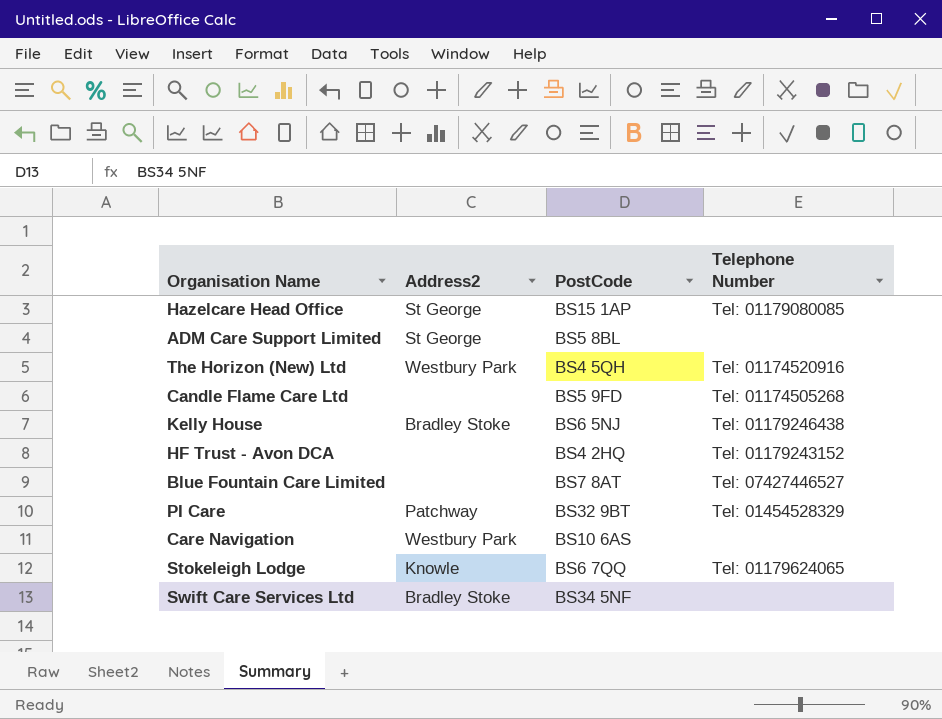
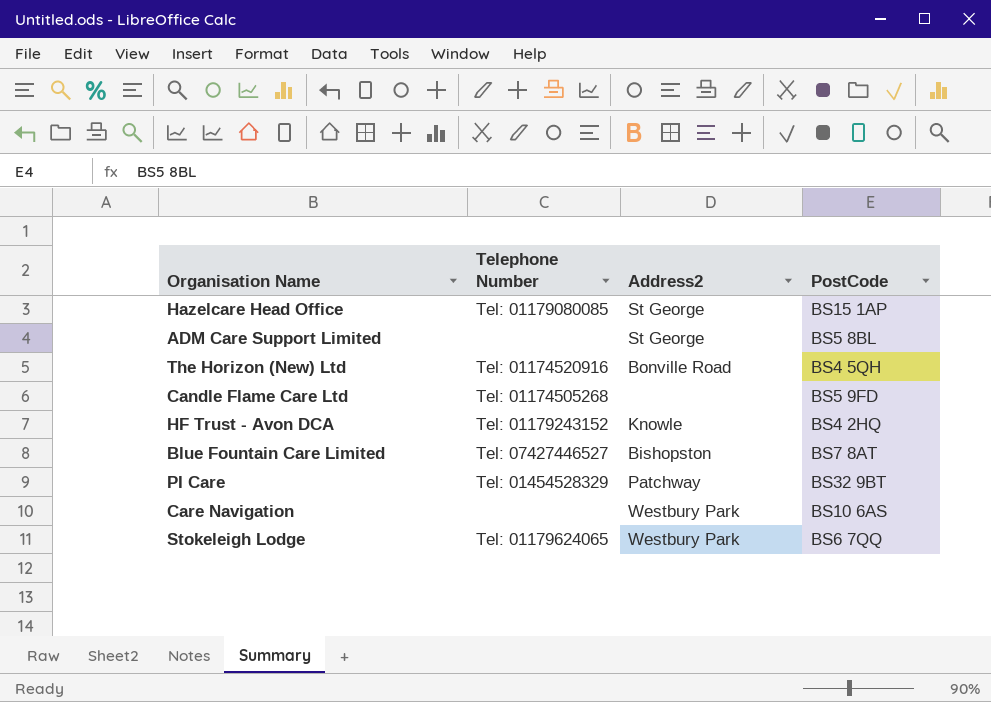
column Telephone Number | position: 4 -> 2
row Kelly House: Bradley Stoke | BS6 5NJ | Tel: 01179246438 -> none
row Swift Care Services Ltd: Bradley Stoke | BS34 5NF | none -> none
The Horizon (New) Ltd | Address2: Westbury Park -> Bonville Road
HF Trust - Avon DCA | Address2: none -> Knowle
Blue Fountain Care Limited | Address2: none -> Bishopston
Stokeleigh Lodge | Address2: Knowle -> Westbury Park

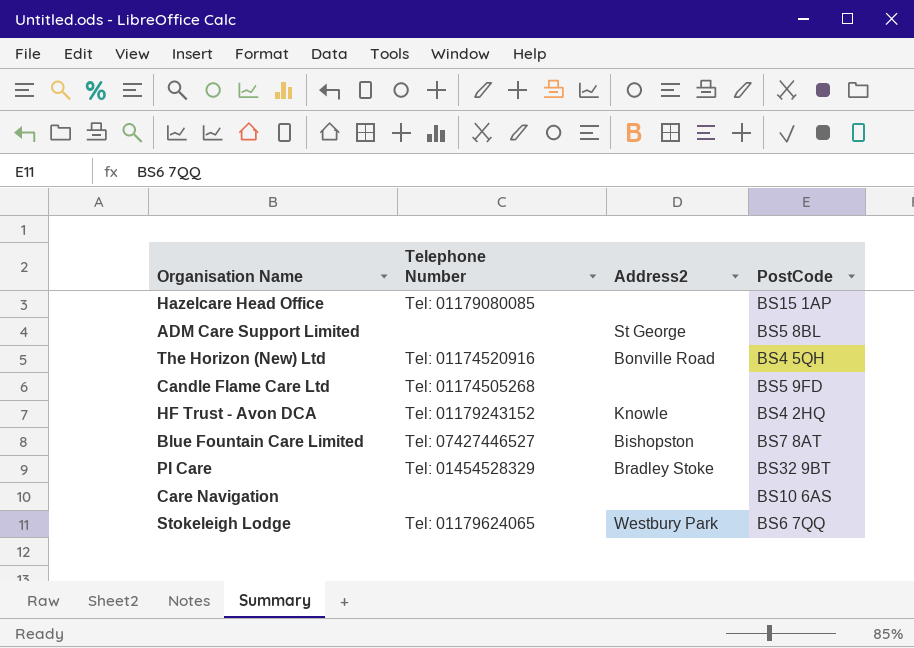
Hazelcare Head Office | Address2: St George -> none
PI Care | Address2: Patchway -> Bradley Stoke
Care Navigation | Address2: Westbury Park -> none

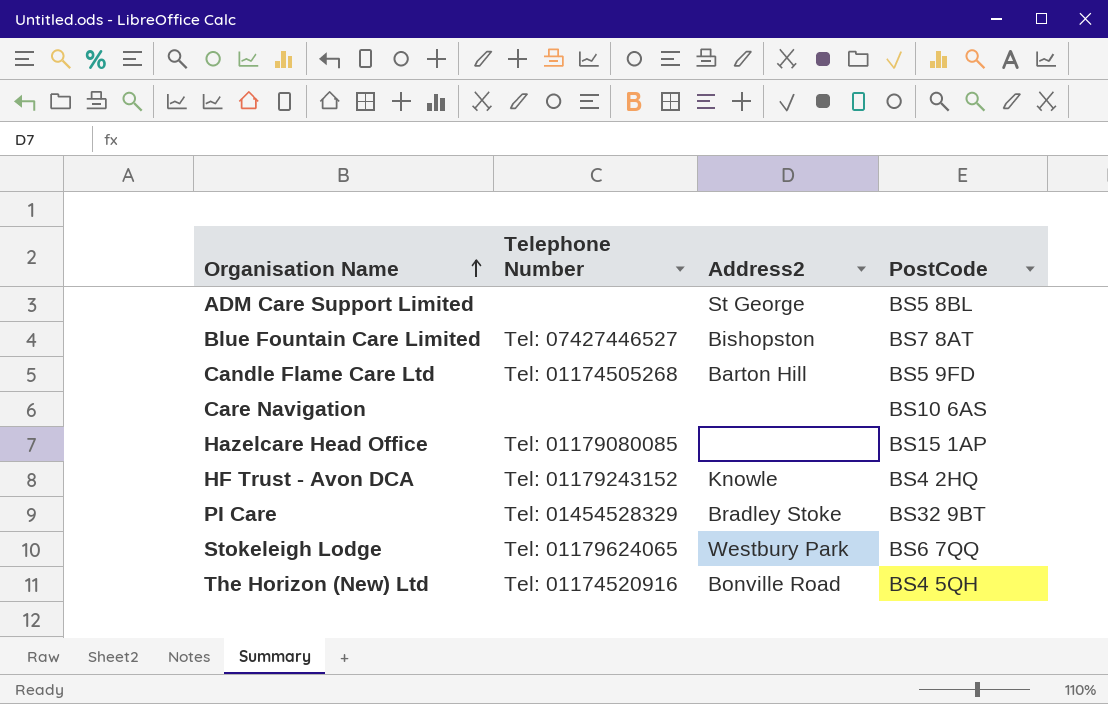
row order: none -> Organisation Name ascending
Candle Flame Care Ltd | Address2: none -> Barton Hill

